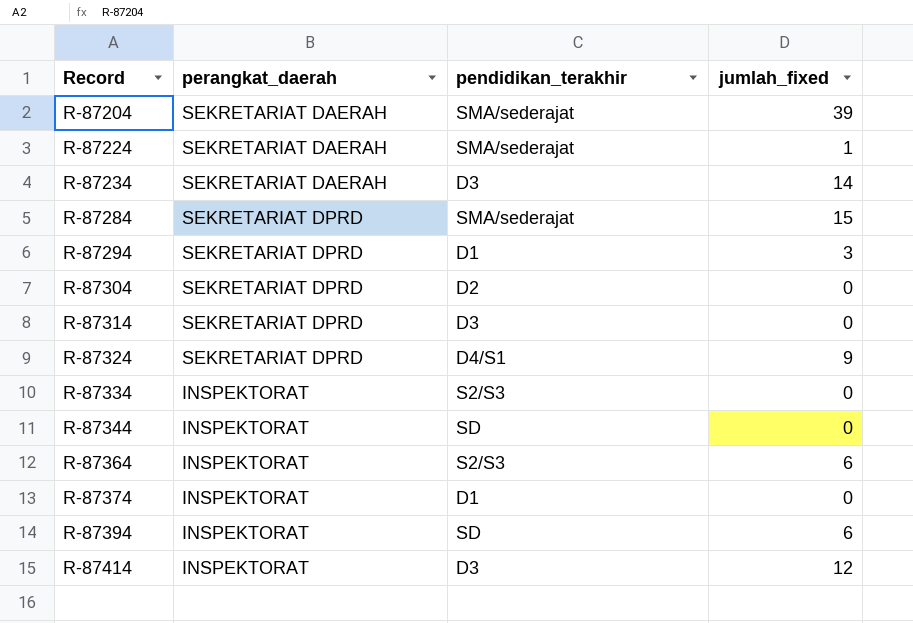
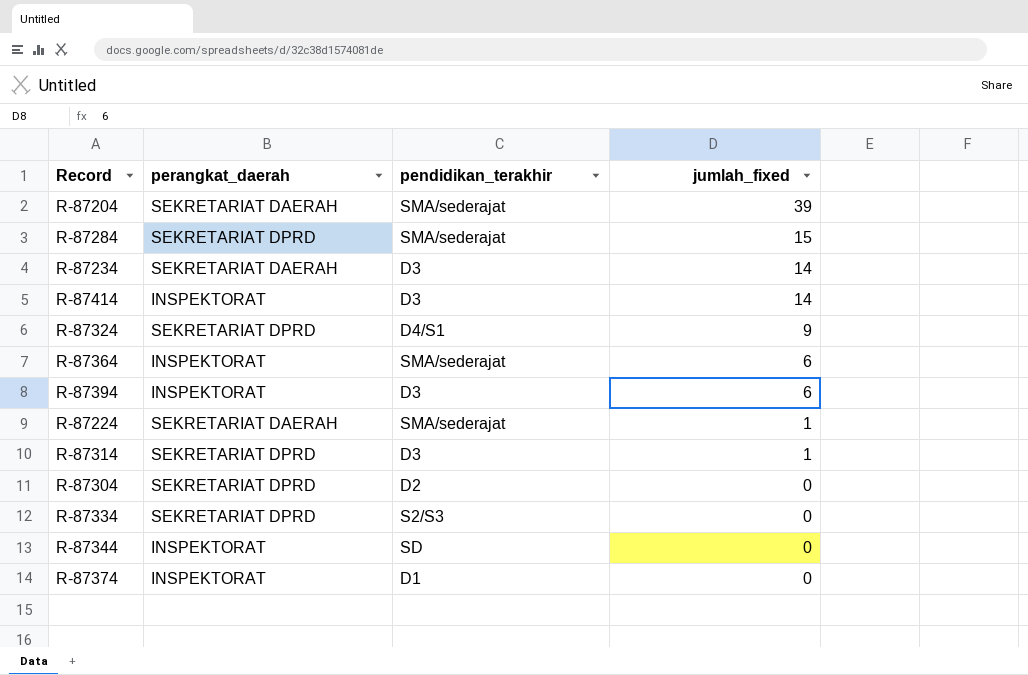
row order: Record ascending -> jumlah_fixed descending
row R-87294: SEKRETARIAT DPRD | D1 | 3 -> none
R-87414 | jumlah_fixed: 12 -> 14
R-87364 | pendidikan_terakhir: S2/S3 -> SMA/sederajat
R-87394 | pendidikan_terakhir: SD -> D3
R-87314 | jumlah_fixed: 0 -> 1
R-87334 | perangkat_daerah: INSPEKTORAT -> SEKRETARIAT DPRD

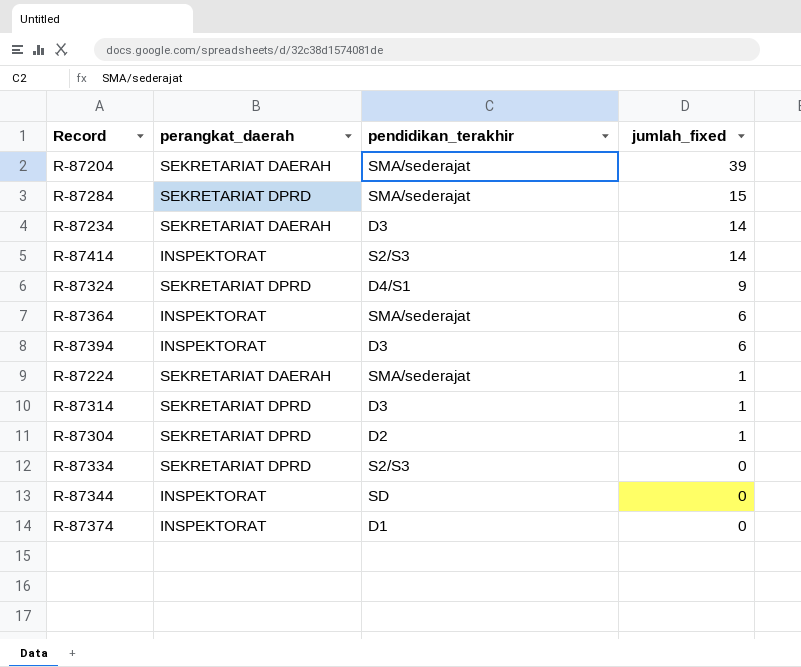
R-87414 | pendidikan_terakhir: D3 -> S2/S3
R-87304 | jumlah_fixed: 0 -> 1

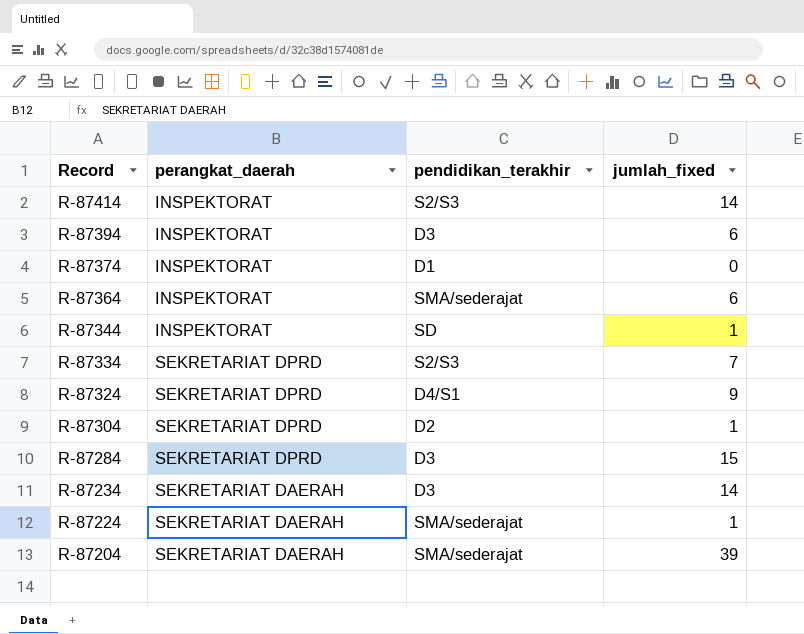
row order: jumlah_fixed descending -> Record descending
row R-87314: SEKRETARIAT DPRD | D3 | 1 -> none
R-87344 | jumlah_fixed: 0 -> 1
R-87334 | jumlah_fixed: 0 -> 7
R-87284 | pendidikan_terakhir: SMA/sederajat -> D3

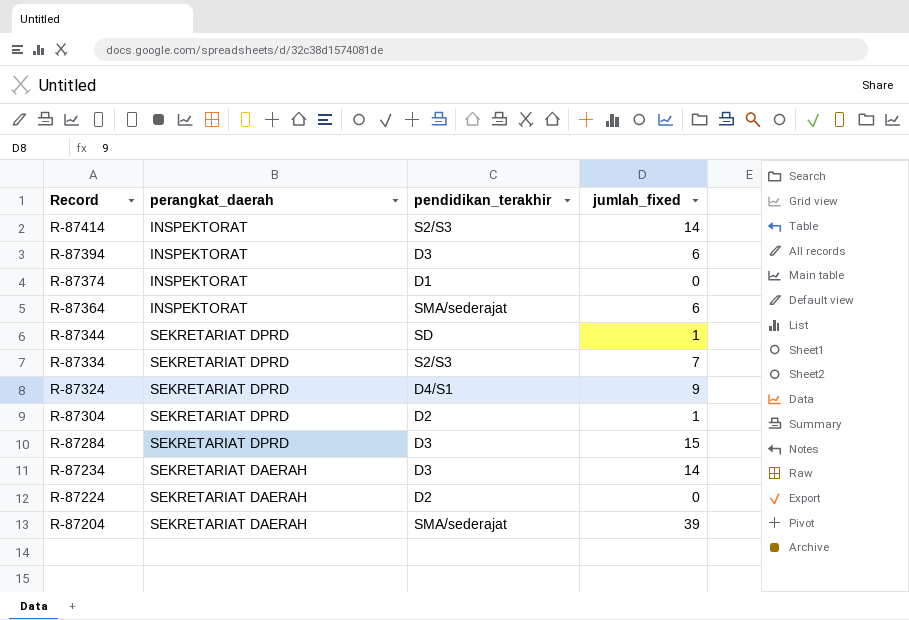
R-87344 | perangkat_daerah: INSPEKTORAT -> SEKRETARIAT DPRD
R-87224 | pendidikan_terakhir: SMA/sederajat -> D2
R-87224 | jumlah_fixed: 1 -> 0

